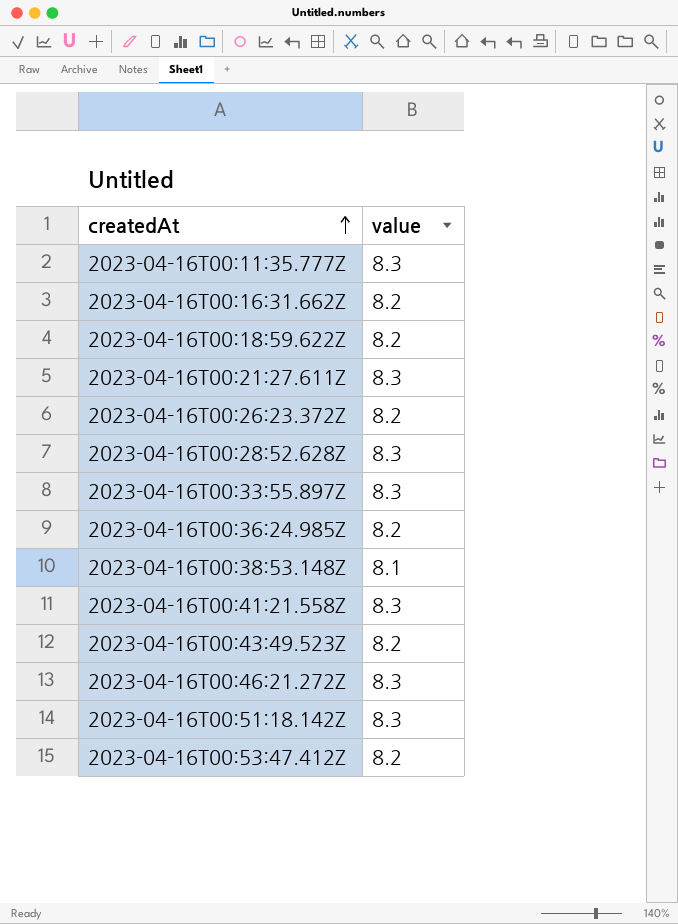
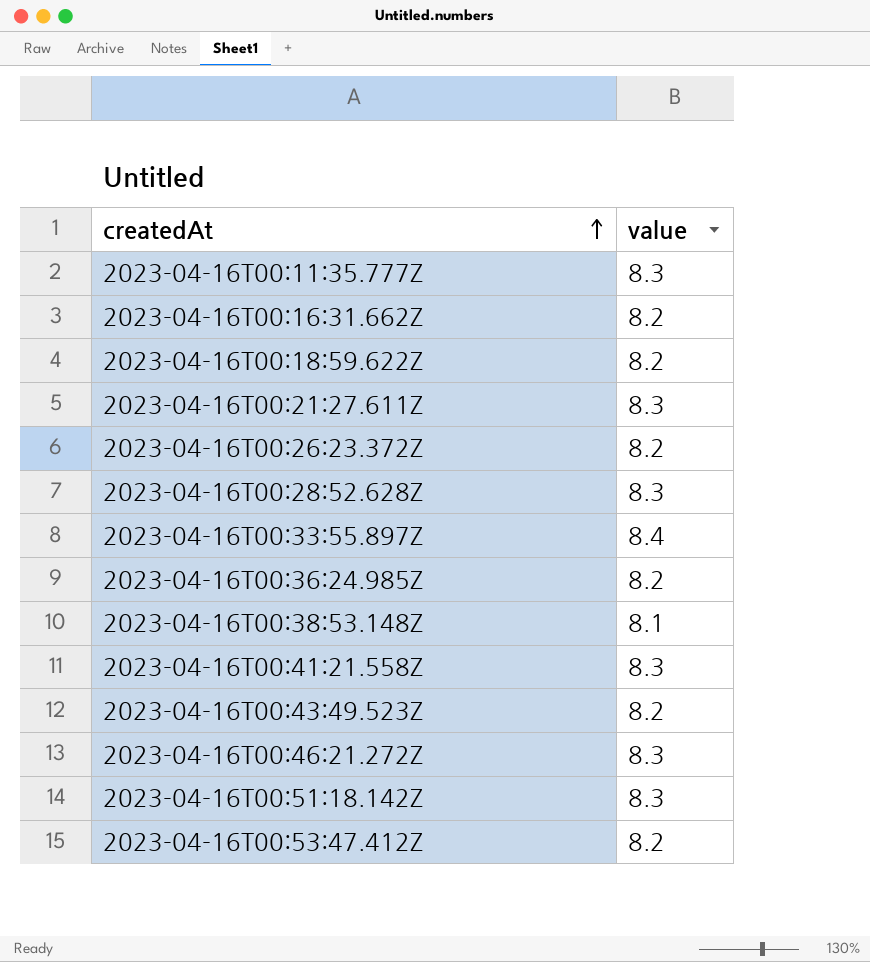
2023-04-16T00:33:55.897Z | value: 8.3 -> 8.4

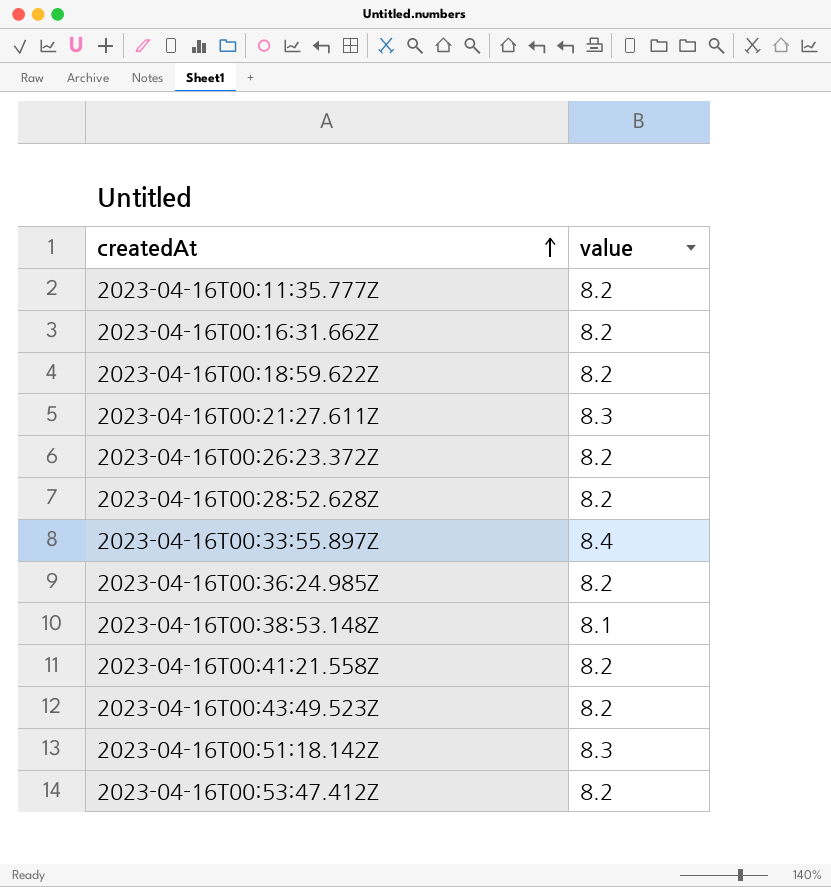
row 2023-04-16T00:46:21.272Z: 8.3 -> none
2023-04-16T00:11:35.777Z | value: 8.3 -> 8.2
2023-04-16T00:28:52.628Z | value: 8.3 -> 8.2
2023-04-16T00:41:21.558Z | value: 8.3 -> 8.2

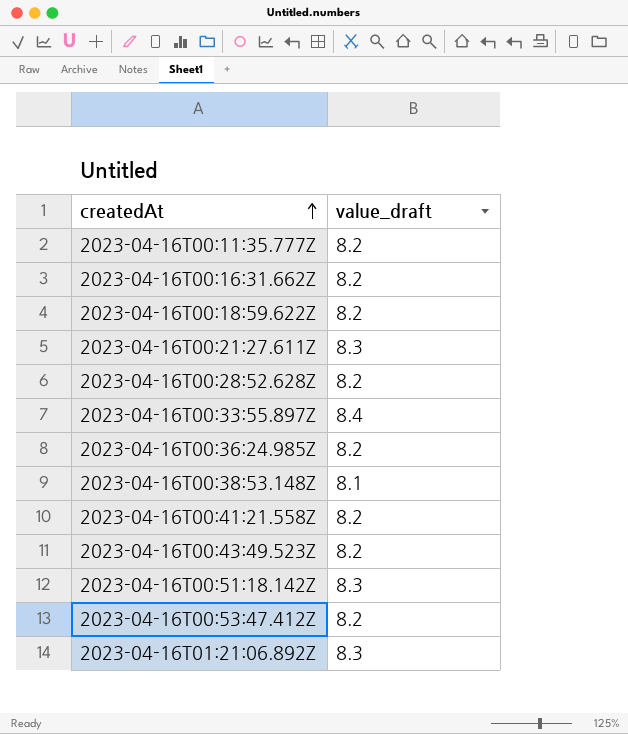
column name: value -> value_draft
row 2023-04-16T00:26:23.372Z: 8.2 -> none
row 2023-04-16T01:21:06.892Z: none -> 8.3

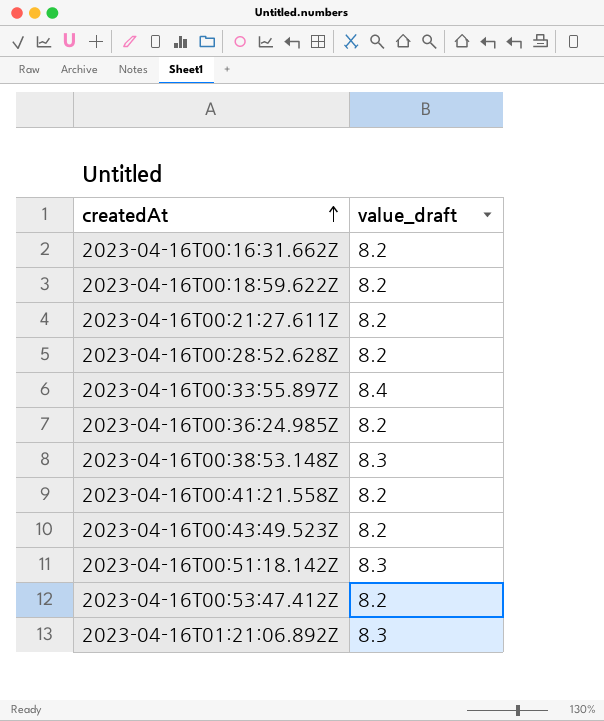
row 2023-04-16T00:11:35.777Z: 8.2 -> none
2023-04-16T00:21:27.611Z | value_draft: 8.3 -> 8.2
2023-04-16T00:38:53.148Z | value_draft: 8.1 -> 8.3

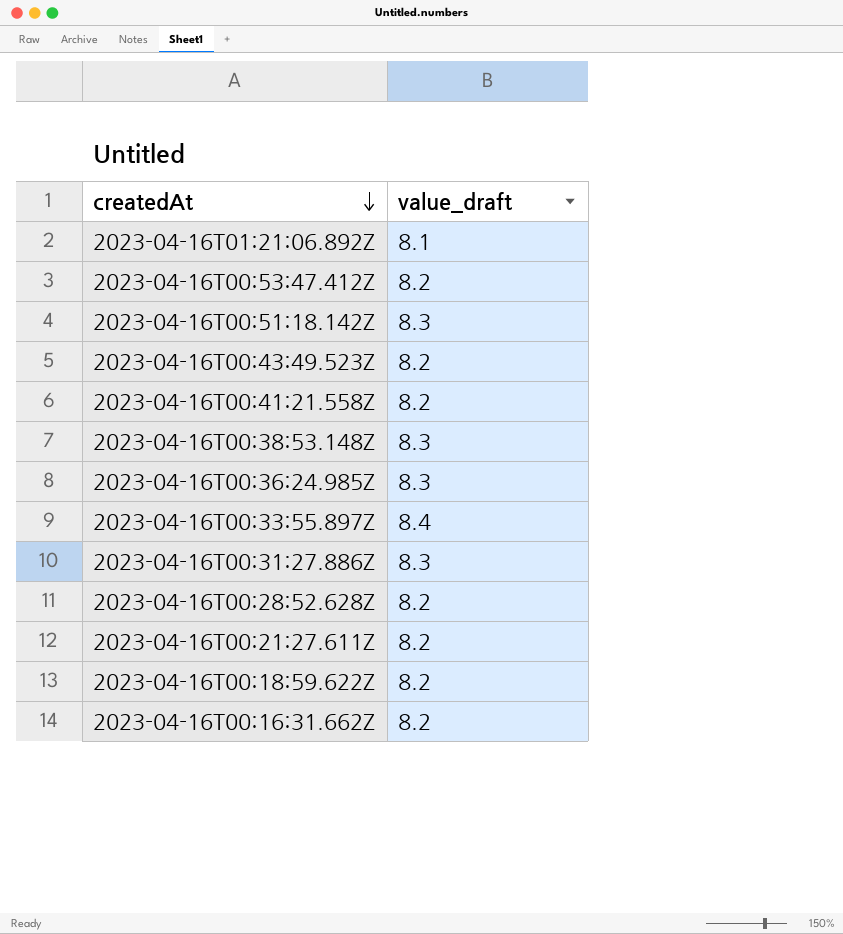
row order: createdAt ascending -> createdAt descending
2023-04-16T01:21:06.892Z | value_draft: 8.3 -> 8.1
2023-04-16T00:36:24.985Z | value_draft: 8.2 -> 8.3
row 2023-04-16T00:31:27.886Z: none -> 8.3

